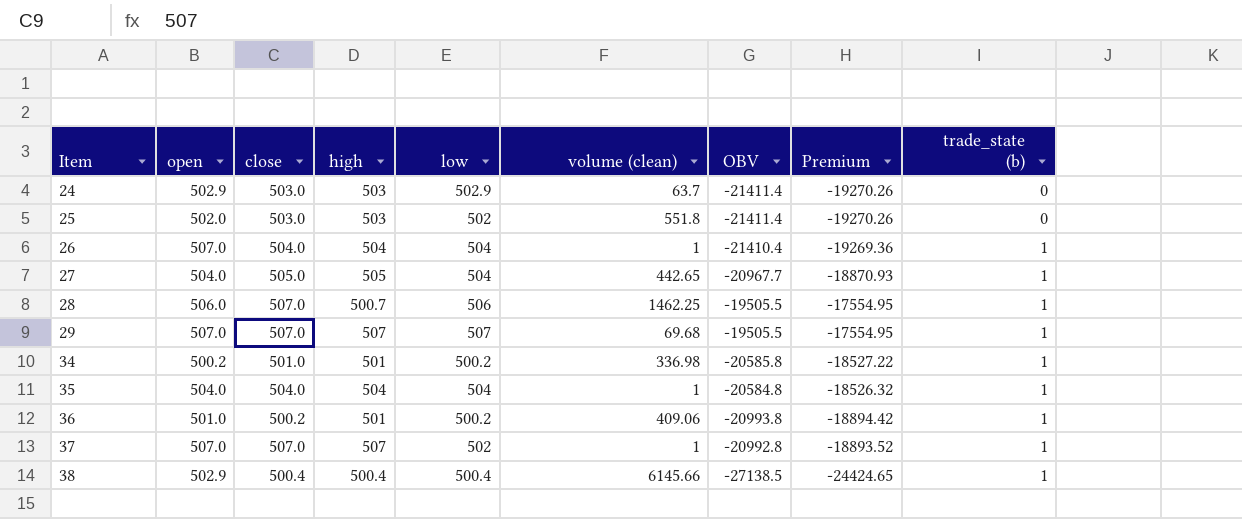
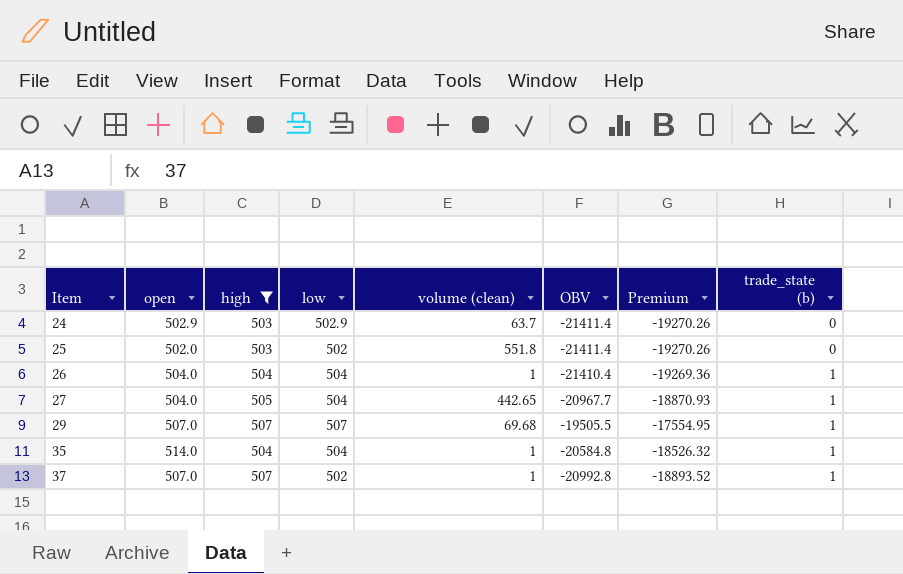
filter: none -> high >= 503
column close | position: 3 -> none
26 | open: 507.0 -> 504.0
35 | open: 504.0 -> 514.0

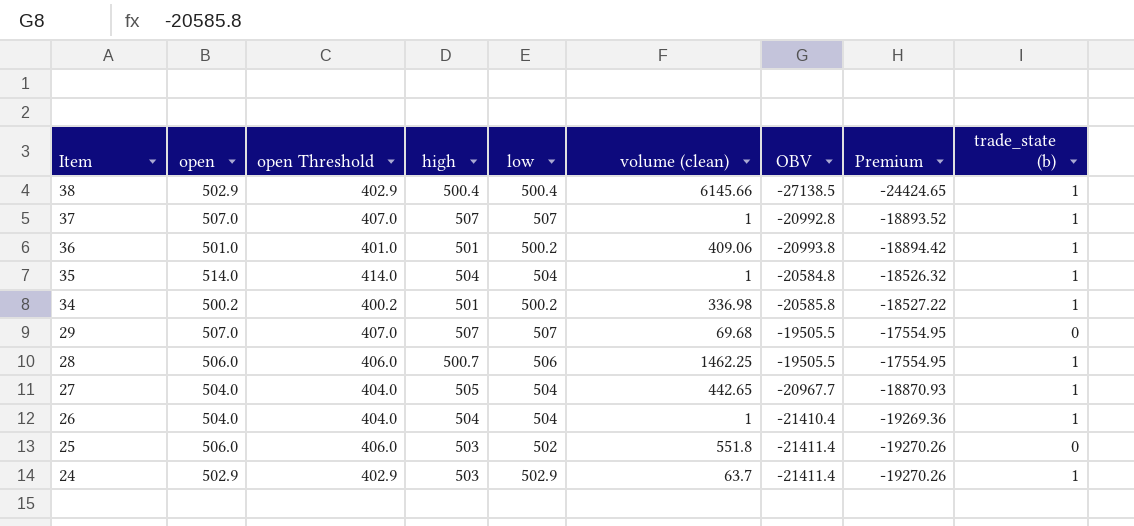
filter: high >= 503 -> none
row order: Item ascending -> Item descending
column open Threshold | formula: none -> [open] - 100
37 | low: 502 -> 507
29 | trade_state (b): 1 -> 0
25 | open: 502.0 -> 506.0
24 | trade_state (b): 0 -> 1

